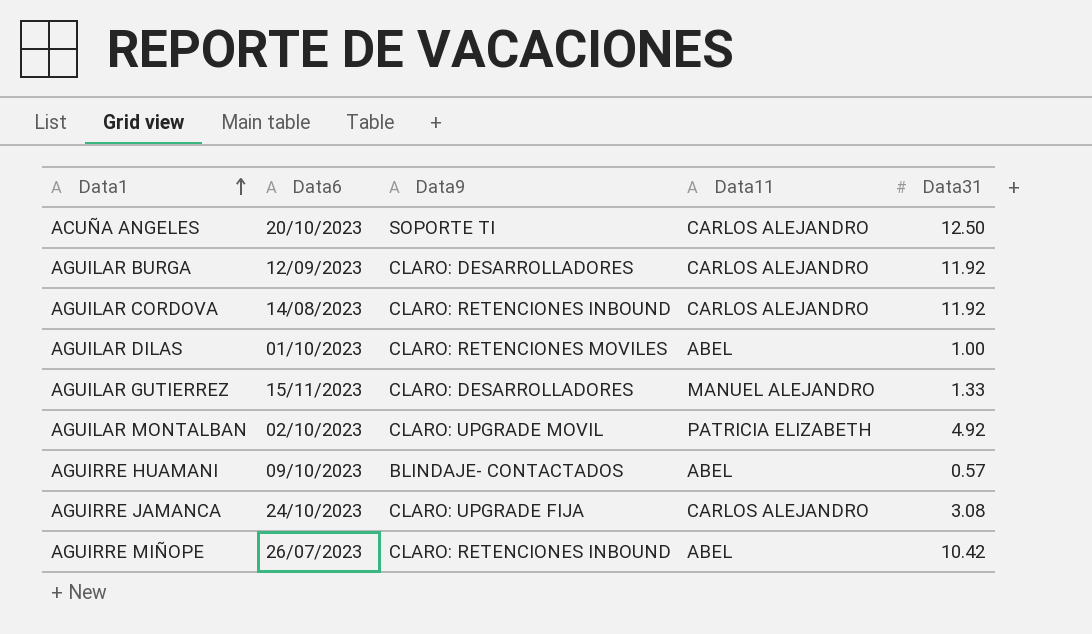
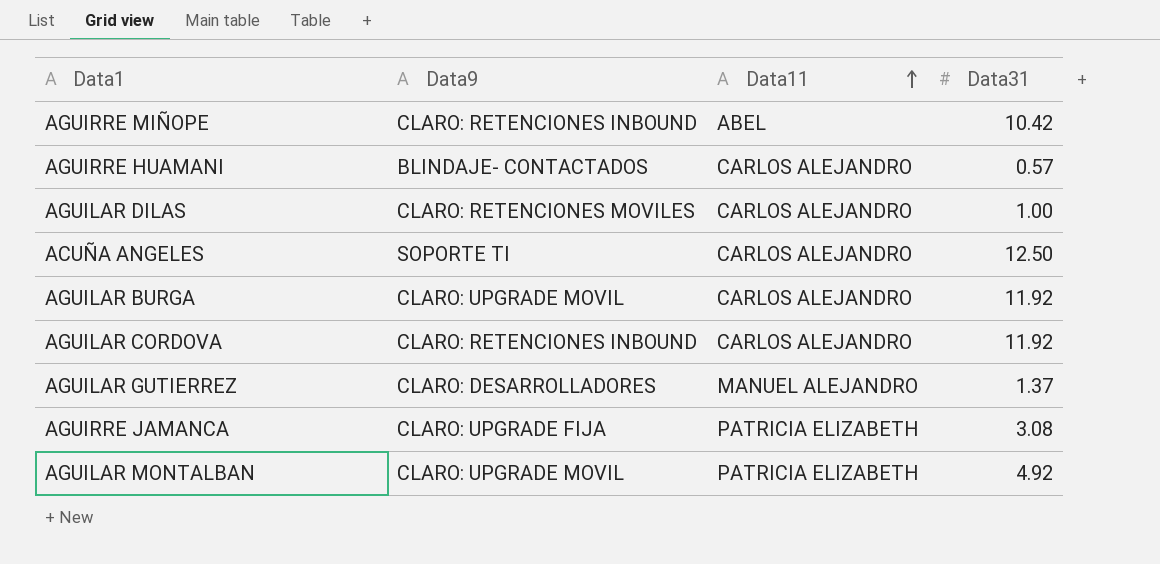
row order: Data1 ascending -> Data11 ascending
column Data6 | position: 2 -> none
AGUIRRE HUAMANI | Data11: ABEL -> CARLOS ALEJANDRO
AGUILAR DILAS | Data11: ABEL -> CARLOS ALEJANDRO
AGUILAR BURGA | Data9: CLARO: DESARROLLADORES -> CLARO: UPGRADE MOVIL
AGUILAR GUTIERREZ | Data31: 1.33 -> 1.37
AGUIRRE JAMANCA | Data11: CARLOS ALEJANDRO -> PATRICIA ELIZABETH

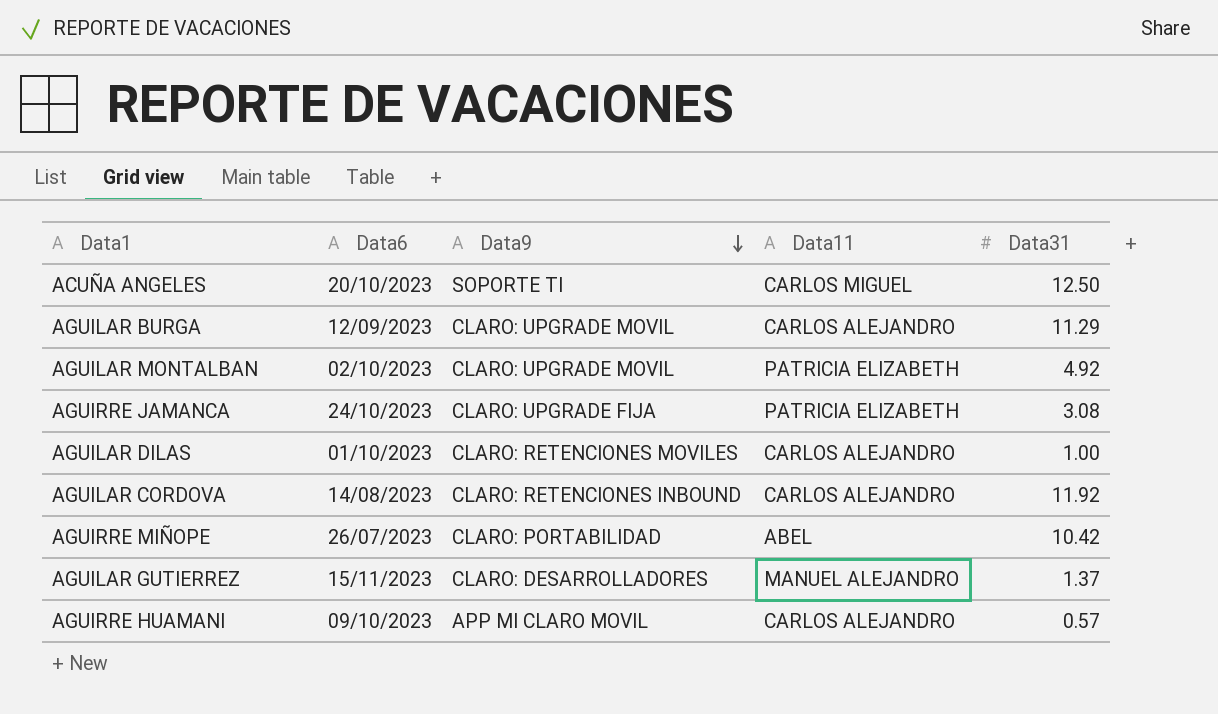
row order: Data11 ascending -> Data9 descending
column Data6 | position: none -> 2
ACUÑA ANGELES | Data11: CARLOS ALEJANDRO -> CARLOS MIGUEL
AGUILAR BURGA | Data31: 11.92 -> 11.29
AGUIRRE MIÑOPE | Data9: CLARO: RETENCIONES INBOUND -> CLARO: PORTABILIDAD
AGUIRRE HUAMANI | Data9: BLINDAJE- CONTACTADOS -> APP MI CLARO MOVIL

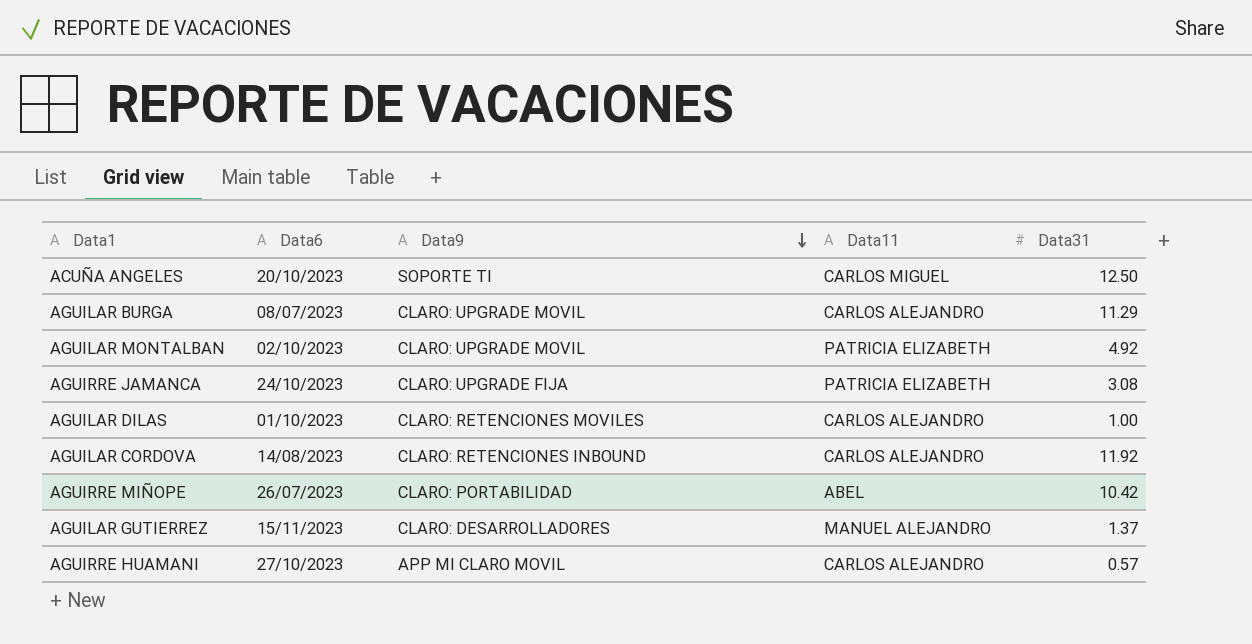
AGUILAR BURGA | Data6: 12/09/2023 -> 08/07/2023
AGUIRRE HUAMANI | Data6: 09/10/2023 -> 27/10/2023

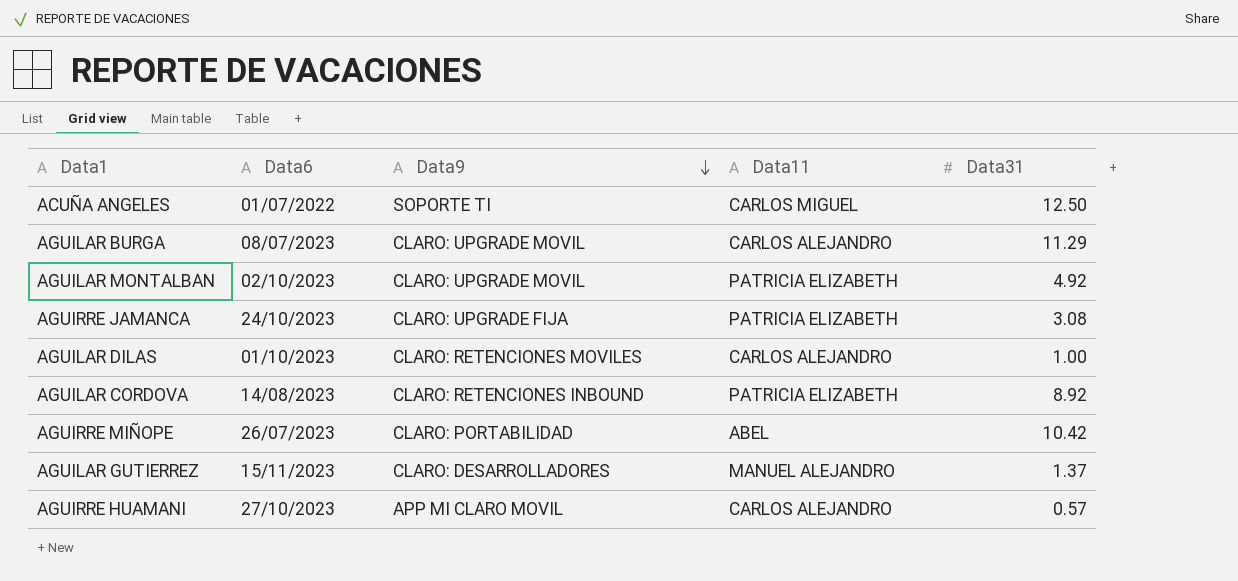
ACUÑA ANGELES | Data6: 20/10/2023 -> 01/07/2022
AGUILAR CORDOVA | Data11: CARLOS ALEJANDRO -> PATRICIA ELIZABETH
AGUILAR CORDOVA | Data31: 11.92 -> 8.92

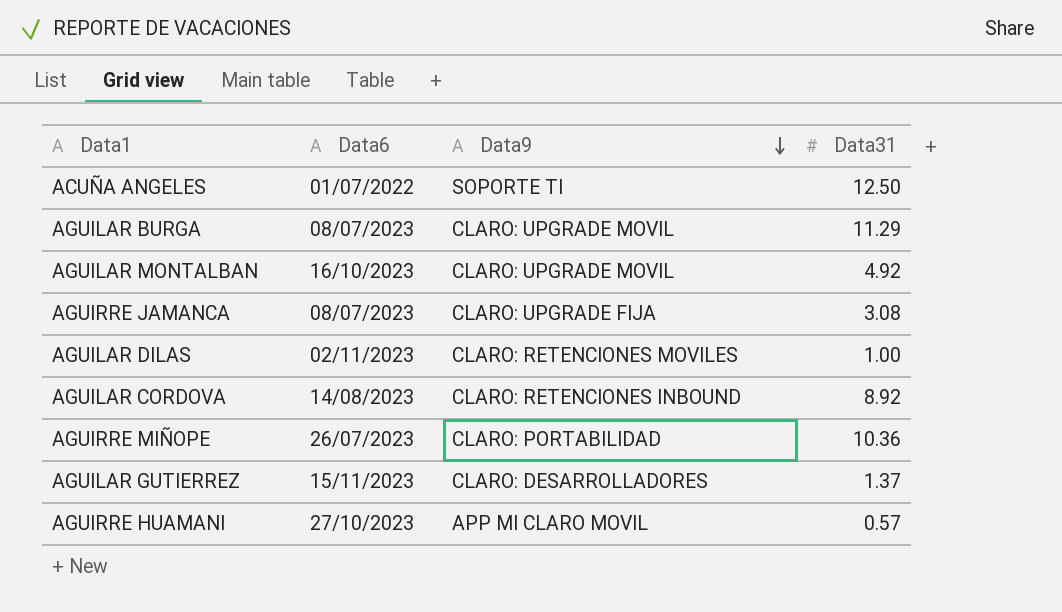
column Data11 | position: 4 -> none
AGUILAR MONTALBAN | Data6: 02/10/2023 -> 16/10/2023
AGUIRRE JAMANCA | Data6: 24/10/2023 -> 08/07/2023
AGUILAR DILAS | Data6: 01/10/2023 -> 02/11/2023
AGUIRRE MIÑOPE | Data31: 10.42 -> 10.36

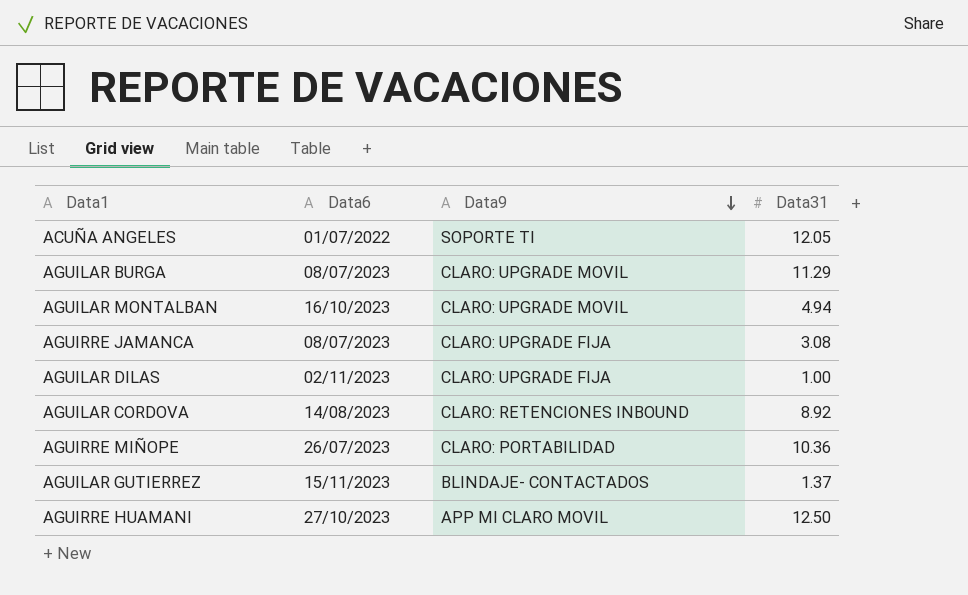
ACUÑA ANGELES | Data31: 12.50 -> 12.05
AGUILAR MONTALBAN | Data31: 4.92 -> 4.94
AGUILAR DILAS | Data9: CLARO: RETENCIONES MOVILES -> CLARO: UPGRADE FIJA
AGUILAR GUTIERREZ | Data9: CLARO: DESARROLLADORES -> BLINDAJE- CONTACTADOS
AGUIRRE HUAMANI | Data31: 0.57 -> 12.50

